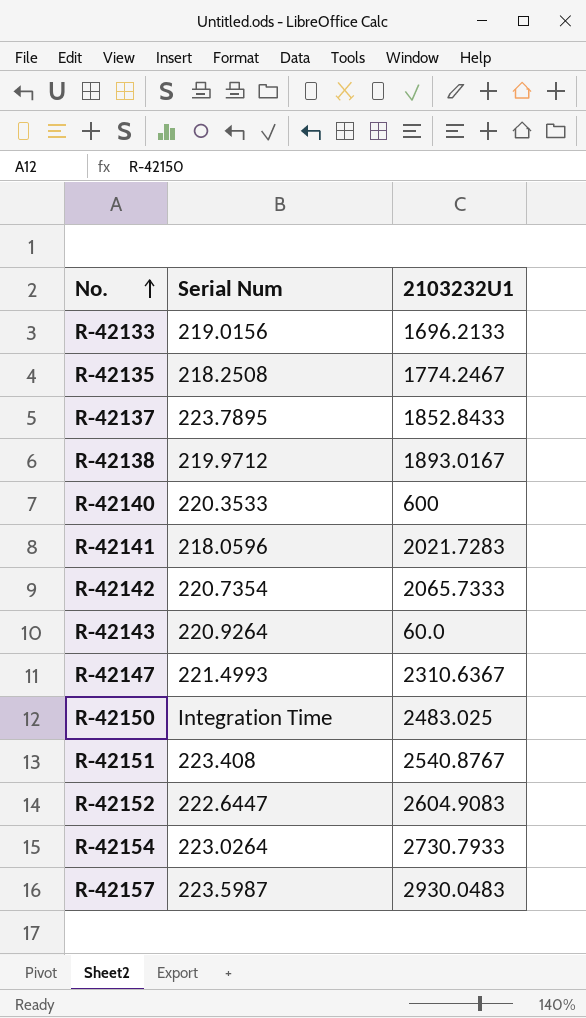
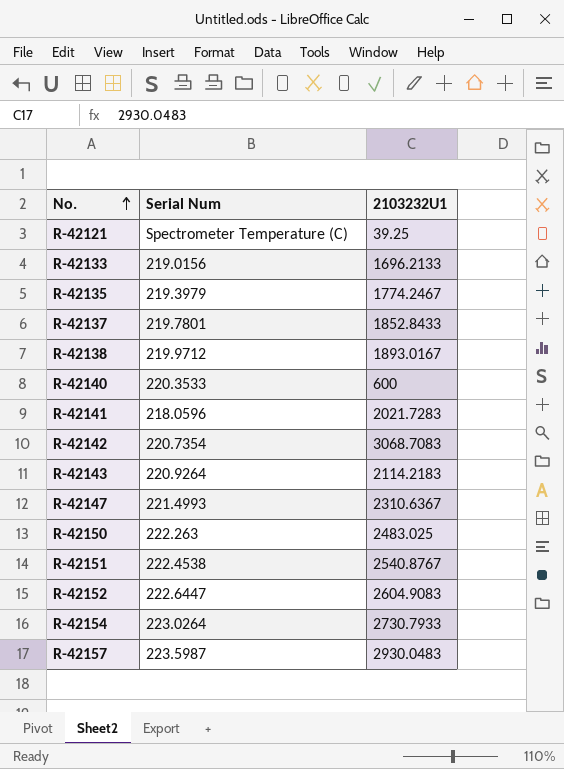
row R-42121: none -> Spectrometer Temperature (C) | 39.25
R-42135 | Serial Num: 218.2508 -> 219.3979
R-42137 | Serial Num: 223.7895 -> 219.7801
R-42142 | 2103232U1: 2065.7333 -> 3068.7083
R-42143 | 2103232U1: 60.0 -> 2114.2183
R-42150 | Serial Num: Integration Time -> 222.263
R-42151 | Serial Num: 223.408 -> 222.4538

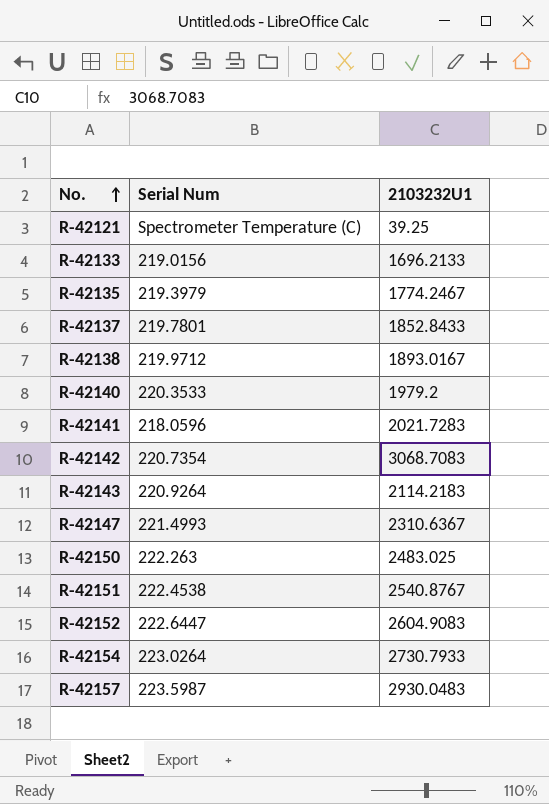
R-42140 | 2103232U1: 600 -> 1979.2

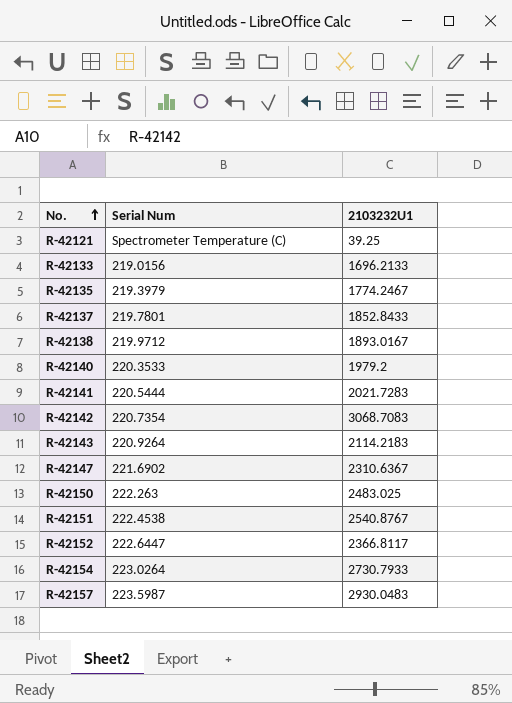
R-42141 | Serial Num: 218.0596 -> 220.5444
R-42147 | Serial Num: 221.4993 -> 221.6902
R-42152 | 2103232U1: 2604.9083 -> 2366.8117

